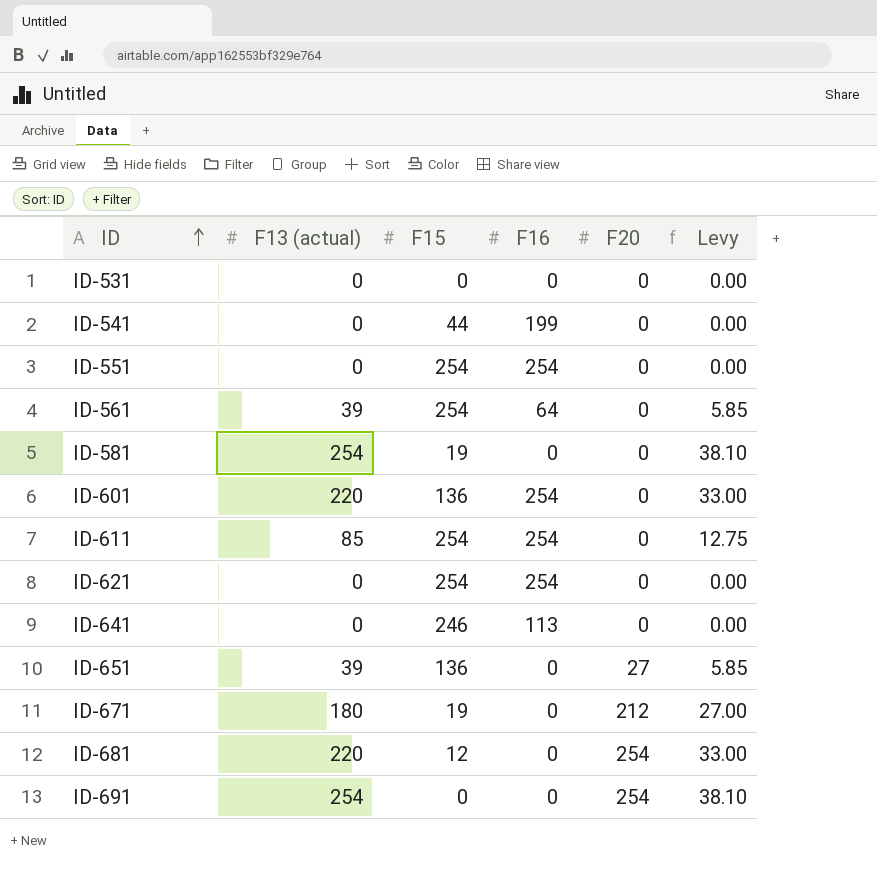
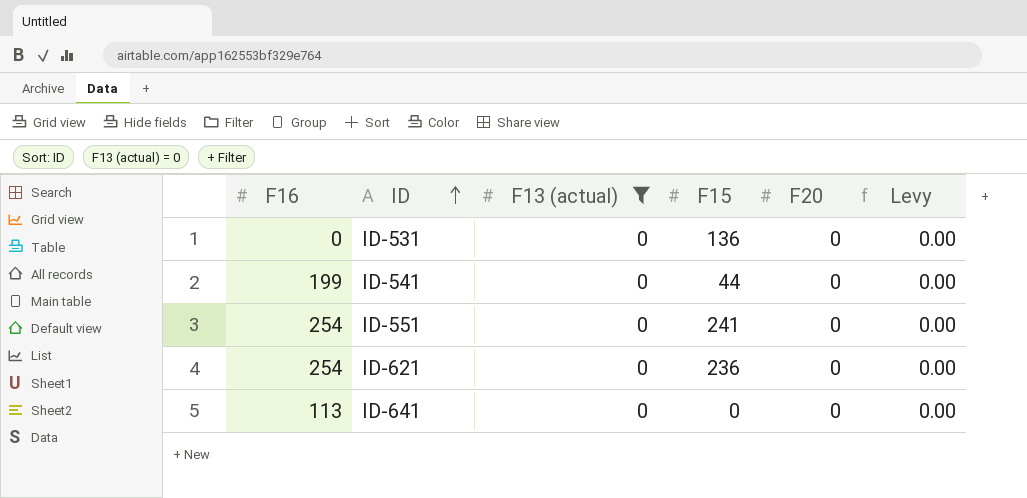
filter: none -> F13 (actual) = 0
column F16 | position: 4 -> 1
ID-531 | F15: 0 -> 136
ID-551 | F15: 254 -> 241
ID-621 | F15: 254 -> 236
ID-641 | F15: 246 -> 0

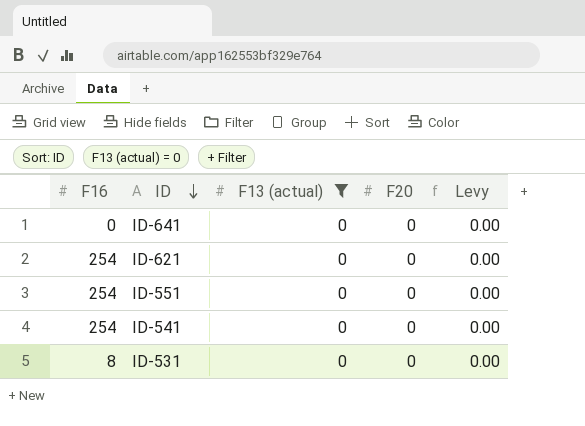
row order: ID ascending -> ID descending
column F15 | position: 4 -> none
ID-641 | F16: 113 -> 0
ID-541 | F16: 199 -> 254
ID-531 | F16: 0 -> 8

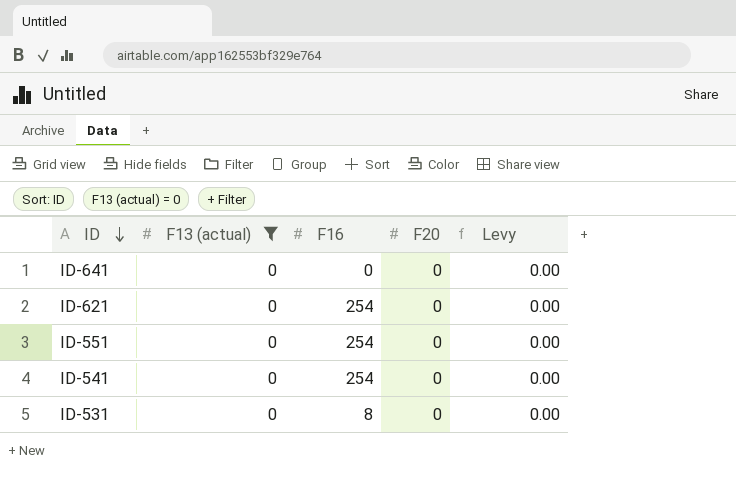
column F16 | position: 1 -> 3

